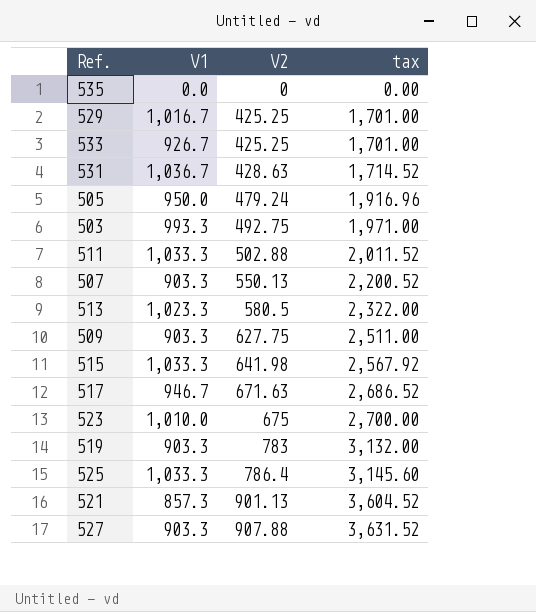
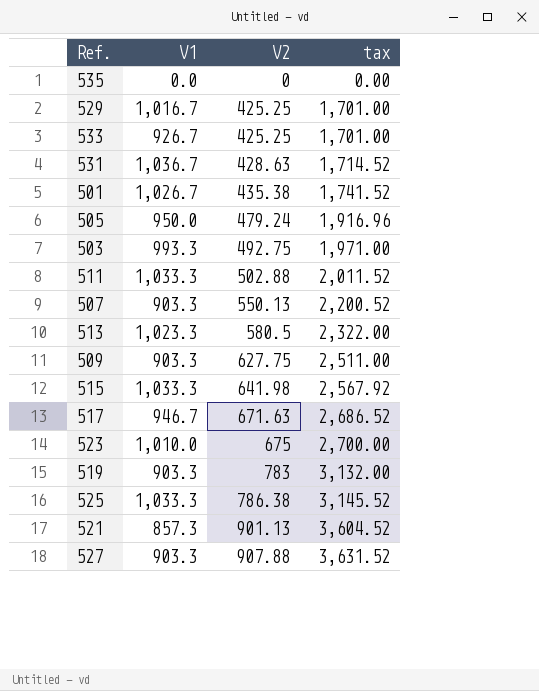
row 501: none -> 1,026.7 | 435.38 | 1,741.52
525 | V2: 786.4 -> 786.38
525 | tax: 3,145.60 -> 3,145.52

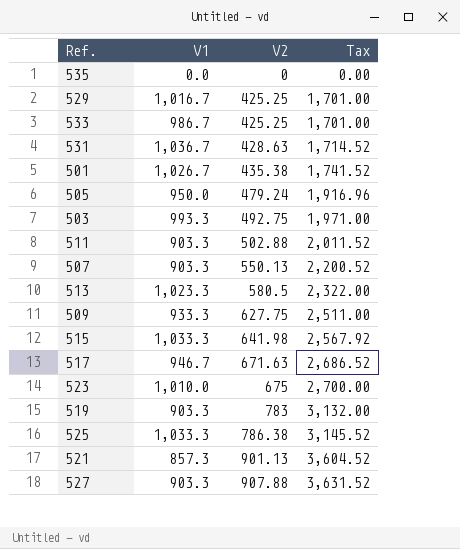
column name: tax -> Tax
533 | V1: 926.7 -> 986.7
511 | V1: 1,033.3 -> 903.3
509 | V1: 903.3 -> 933.3

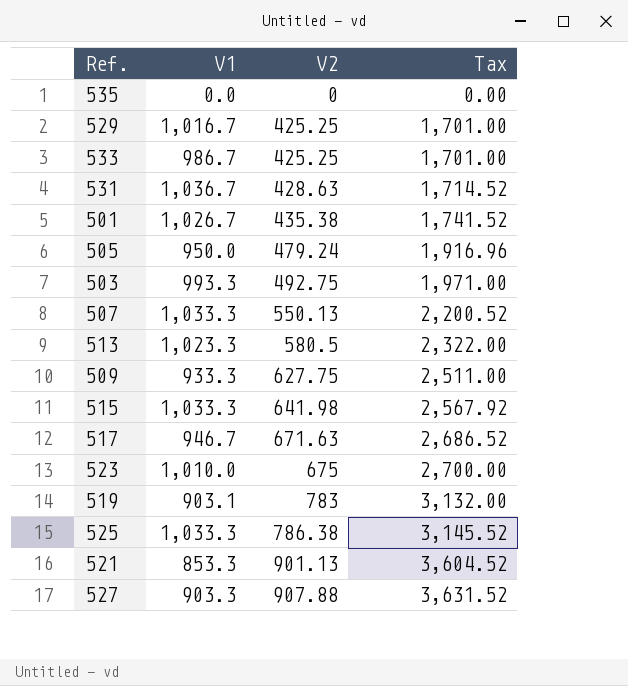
row 511: 903.3 | 502.88 | 2,011.52 -> none
507 | V1: 903.3 -> 1,033.3
519 | V1: 903.3 -> 903.1
521 | V1: 857.3 -> 853.3

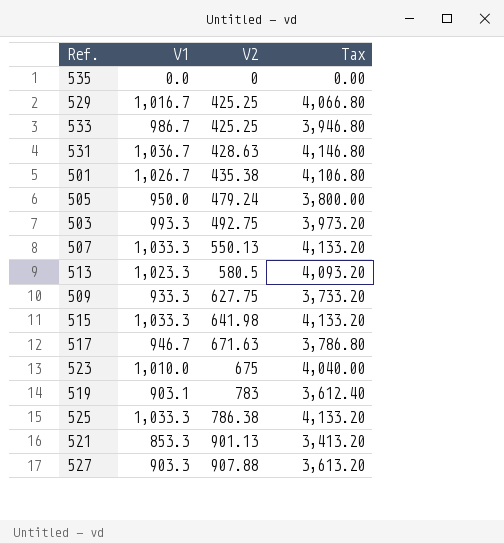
column Tax | formula: [V2] * 4 -> [V1] * 4

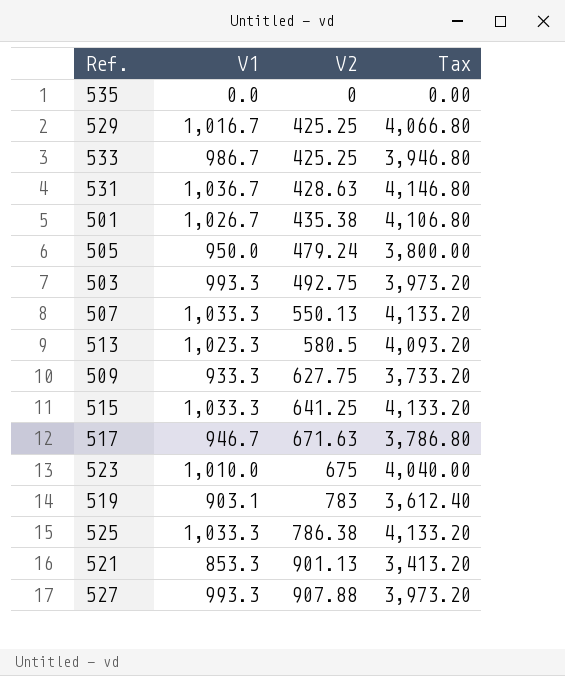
515 | V2: 641.98 -> 641.25
527 | V1: 903.3 -> 993.3
527 | Tax: 3,613.20 -> 3,973.20

